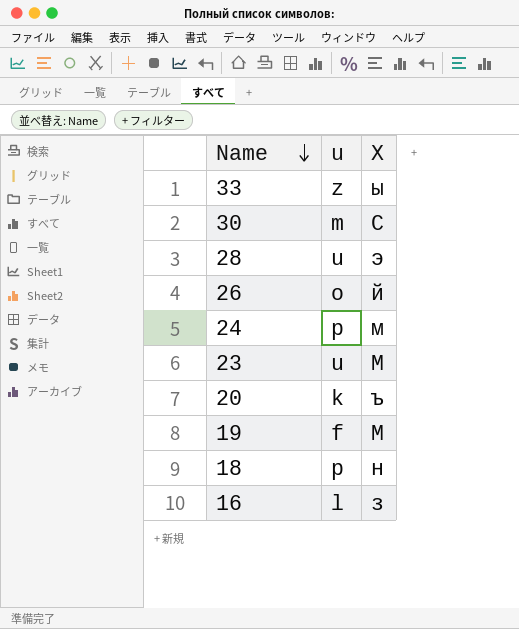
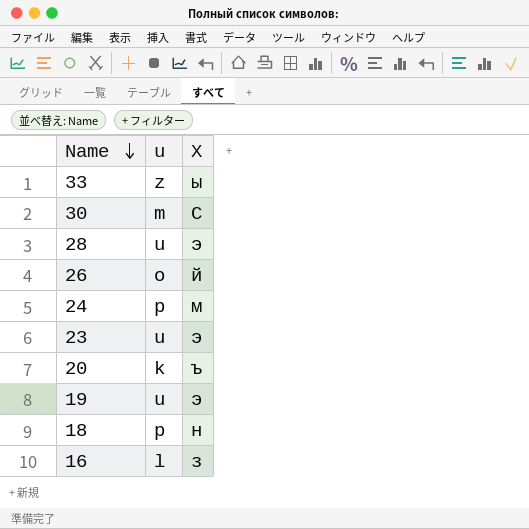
23 | Х: М -> э
19 | u: f -> u
19 | Х: М -> э

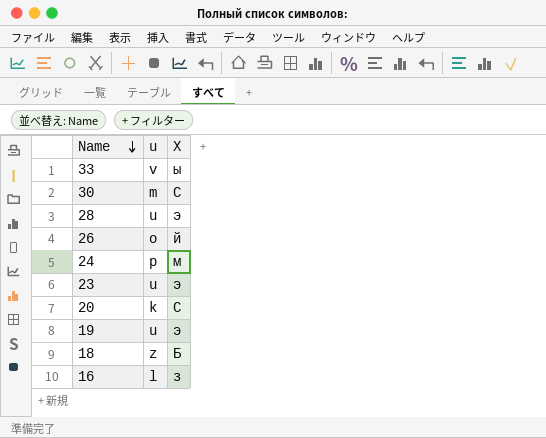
33 | u: z -> v
20 | Х: ъ -> С
18 | u: p -> z
18 | Х: н -> Б

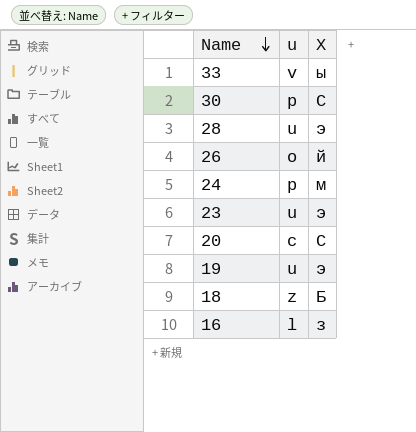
30 | u: m -> p
20 | u: k -> c

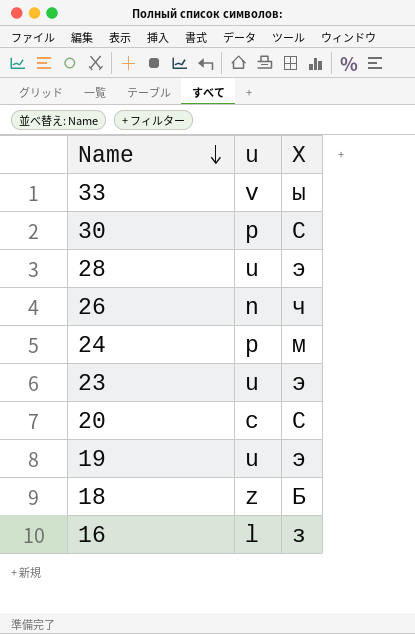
26 | u: o -> n
26 | Х: й -> ч

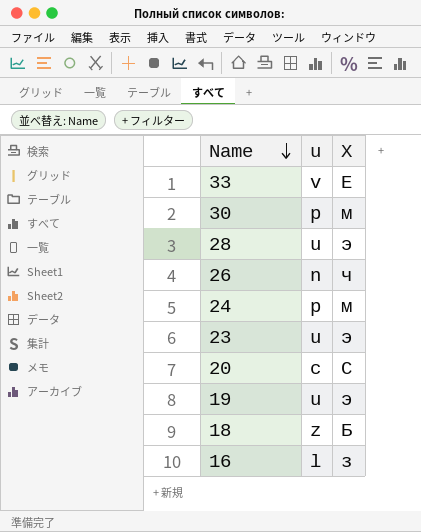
33 | Х: ы -> Е
30 | Х: С -> м

